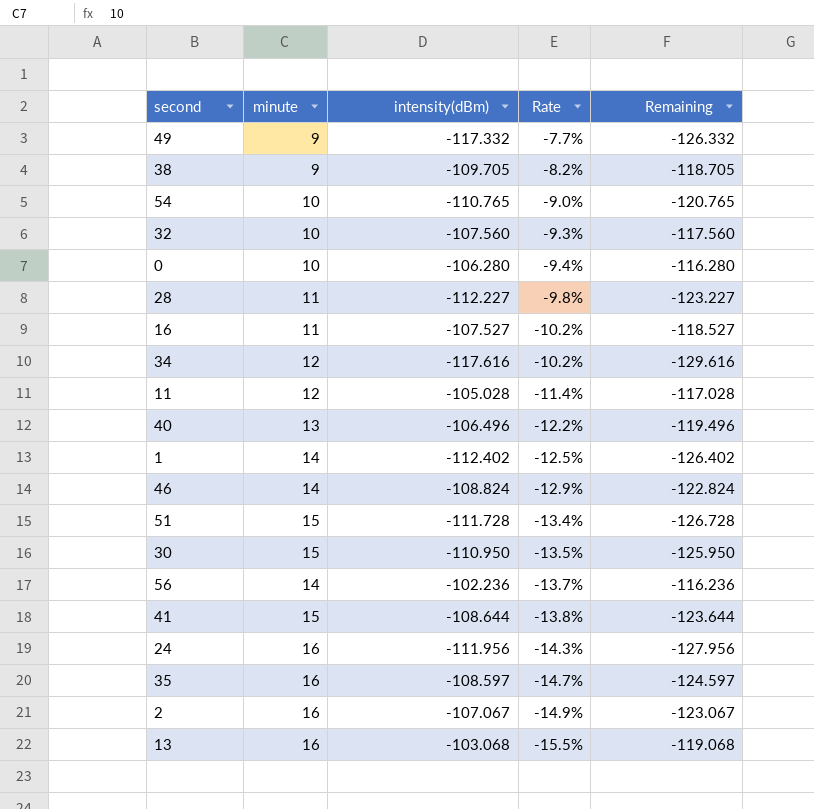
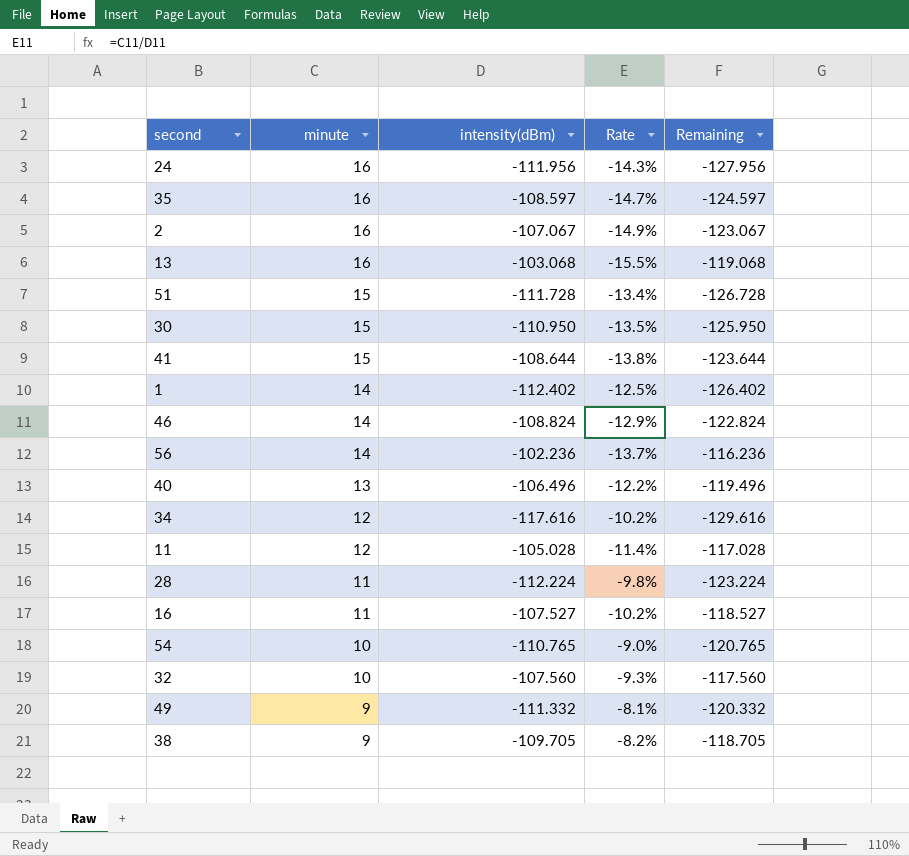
row order: Rate descending -> minute descending
row 0: 10 | -106.280 | -9.4% | -116.280 -> none
28 | intensity(dBm): -112.227 -> -112.224
28 | Remaining: -123.227 -> -123.224
49 | intensity(dBm): -117.332 -> -111.332
49 | Rate: -7.7% -> -8.1%
49 | Remaining: -126.332 -> -120.332

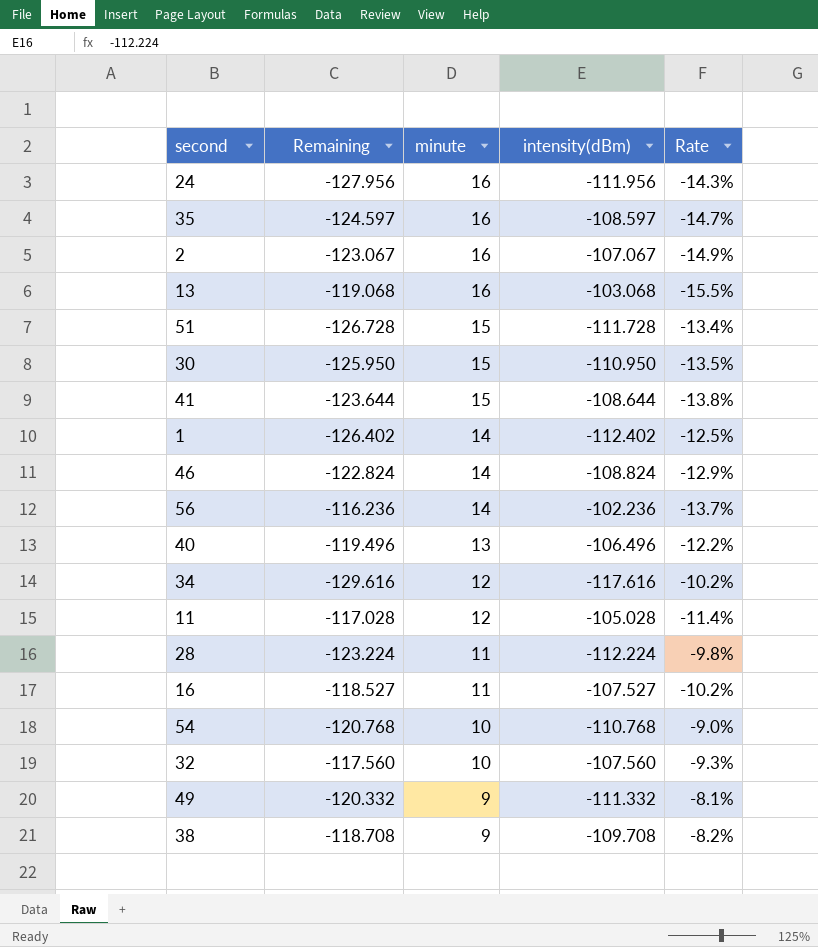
column Remaining | position: 5 -> 2
54 | Remaining: -120.765 -> -120.768
54 | intensity(dBm): -110.765 -> -110.768
38 | Remaining: -118.705 -> -118.708
38 | intensity(dBm): -109.705 -> -109.708

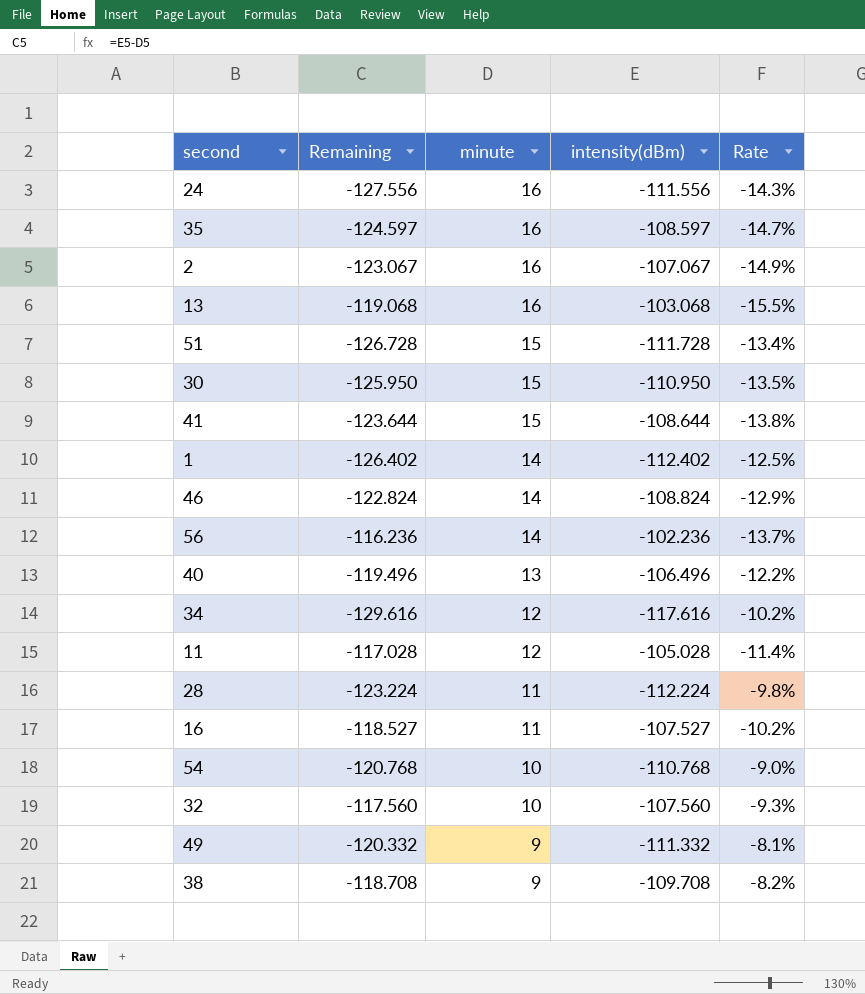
24 | Remaining: -127.956 -> -127.556
24 | intensity(dBm): -111.956 -> -111.556

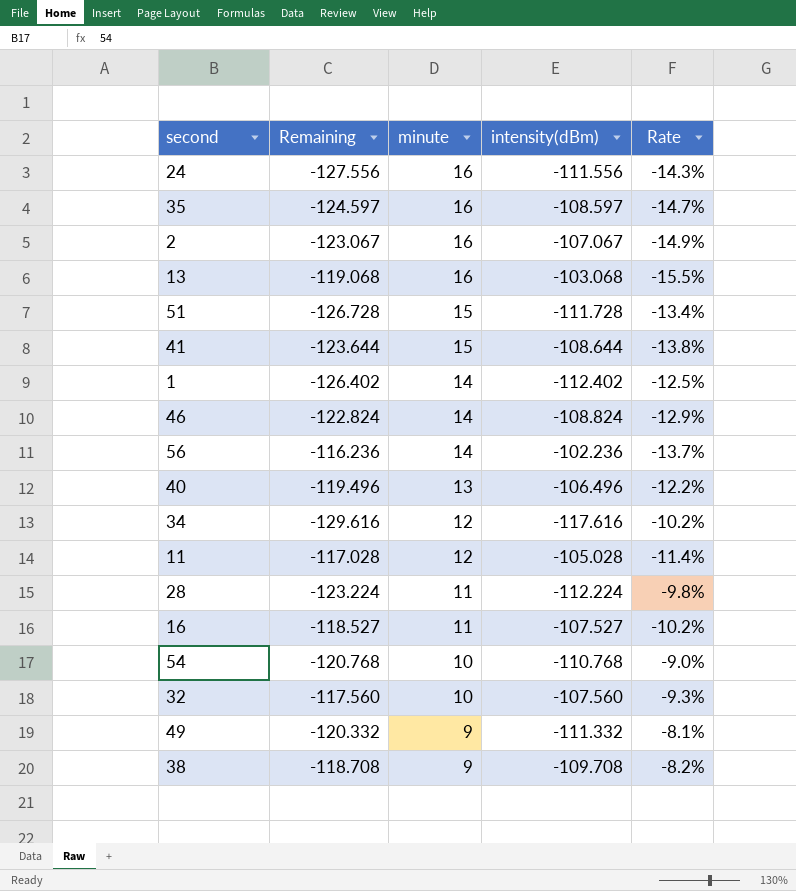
row 30: -125.950 | 15 | -110.950 | -13.5% -> none

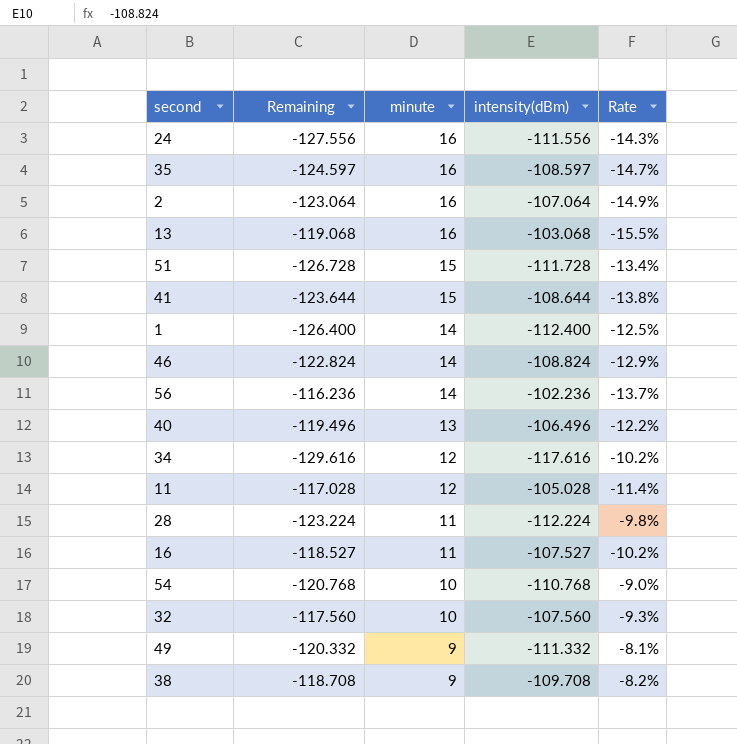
2 | Remaining: -123.067 -> -123.064
2 | intensity(dBm): -107.067 -> -107.064
1 | Remaining: -126.402 -> -126.400
1 | intensity(dBm): -112.402 -> -112.400

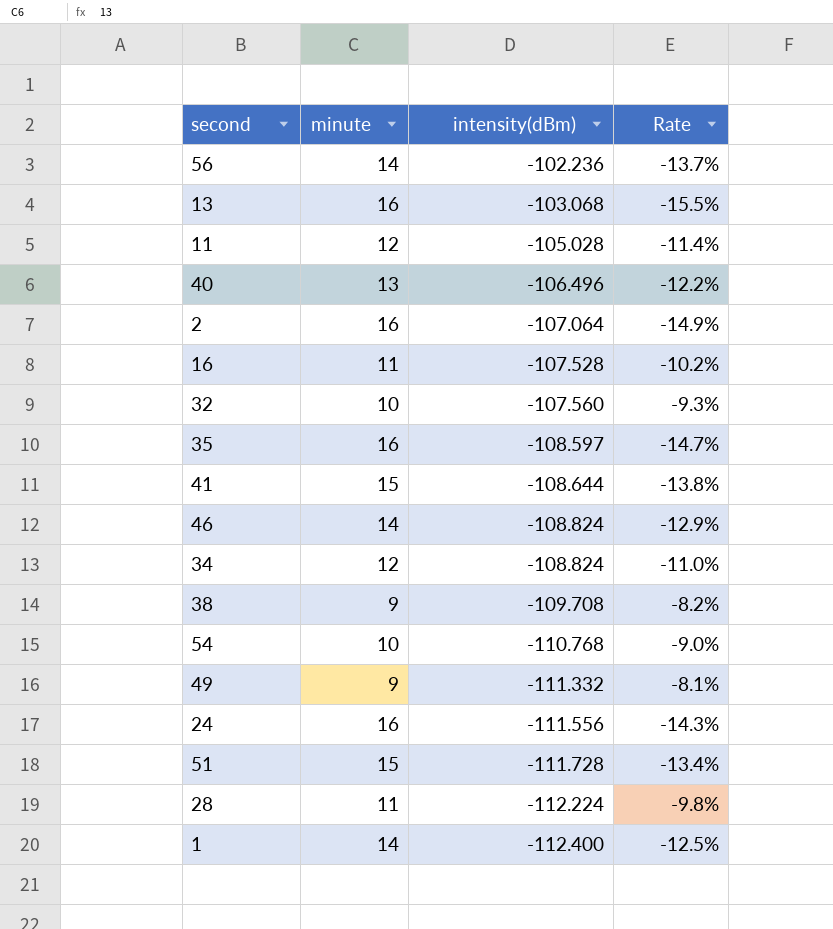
row order: minute descending -> intensity(dBm) descending
column Remaining | formula: [intensity(dBm)] - [minute] -> none
16 | intensity(dBm): -107.527 -> -107.528
34 | intensity(dBm): -117.616 -> -108.824
34 | Rate: -10.2% -> -11.0%

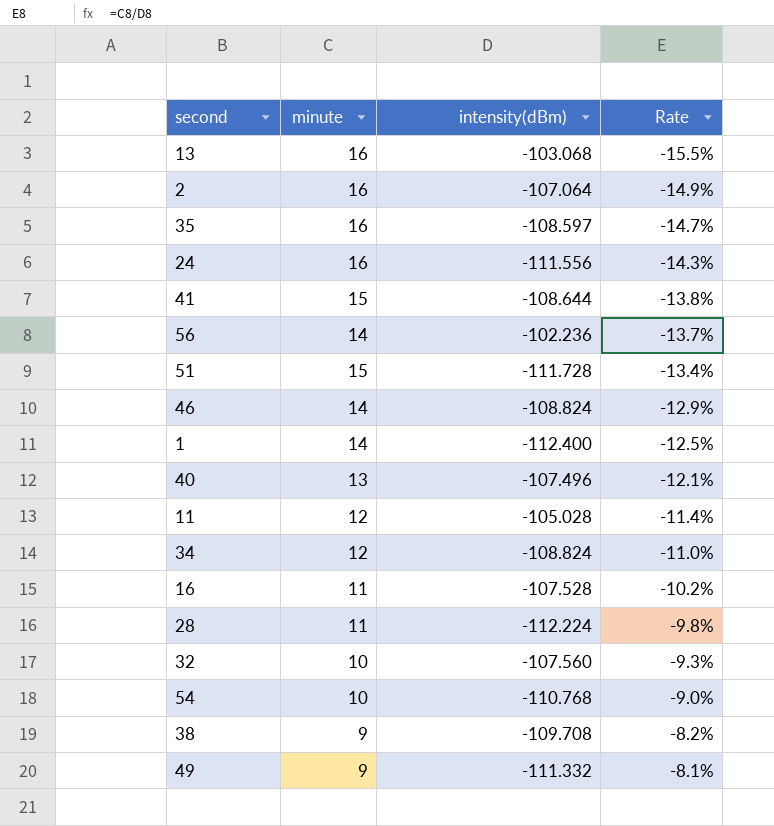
row order: intensity(dBm) descending -> Rate ascending
40 | intensity(dBm): -106.496 -> -107.496
40 | Rate: -12.2% -> -12.1%

